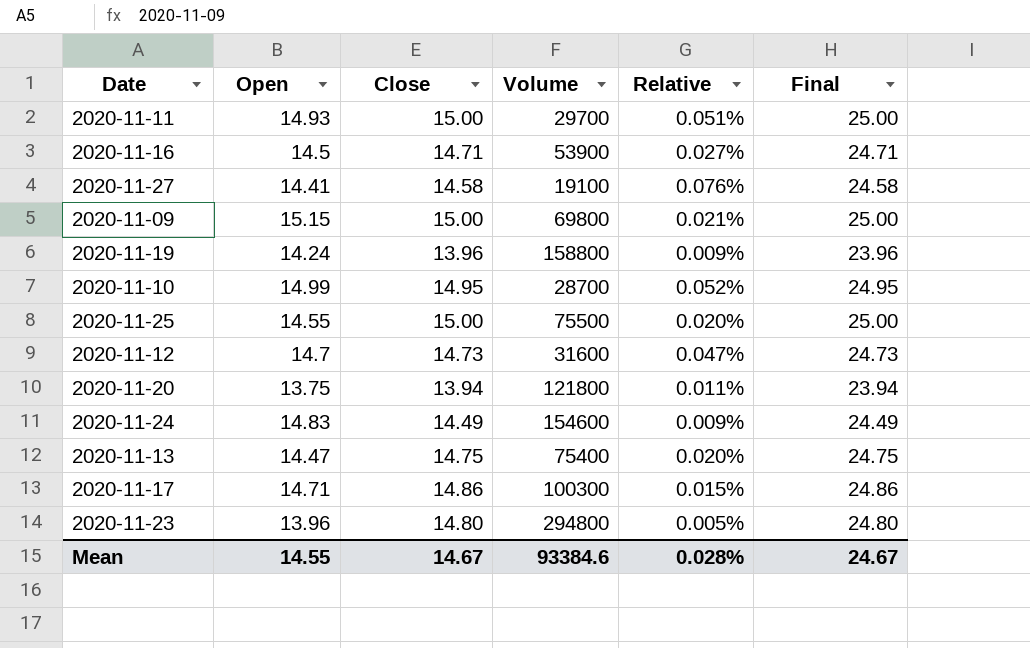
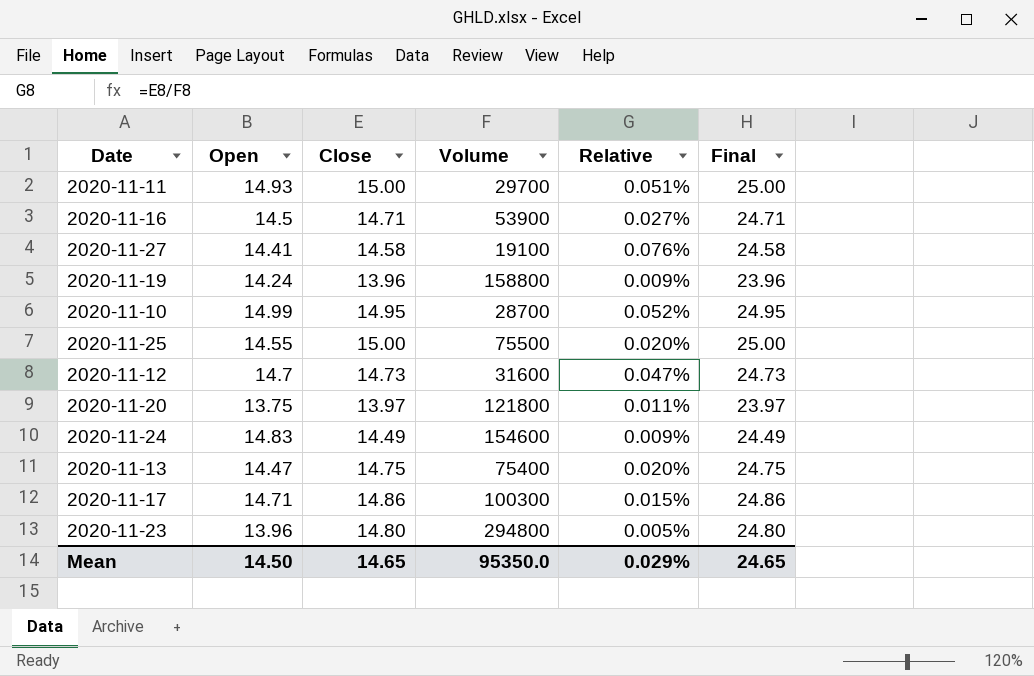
row 2020-11-09: 15.15 | 15.00 | 69800 | 0.021% | 25.00 -> none
2020-11-20 | Close: 13.94 -> 13.97
2020-11-20 | Final: 23.94 -> 23.97
Mean | Open: 14.55 -> 14.50
Mean | Close: 14.67 -> 14.65
Mean | Volume: 93384.6 -> 95350.0
Mean | Relative: 0.028% -> 0.029%
Mean | Final: 24.67 -> 24.65

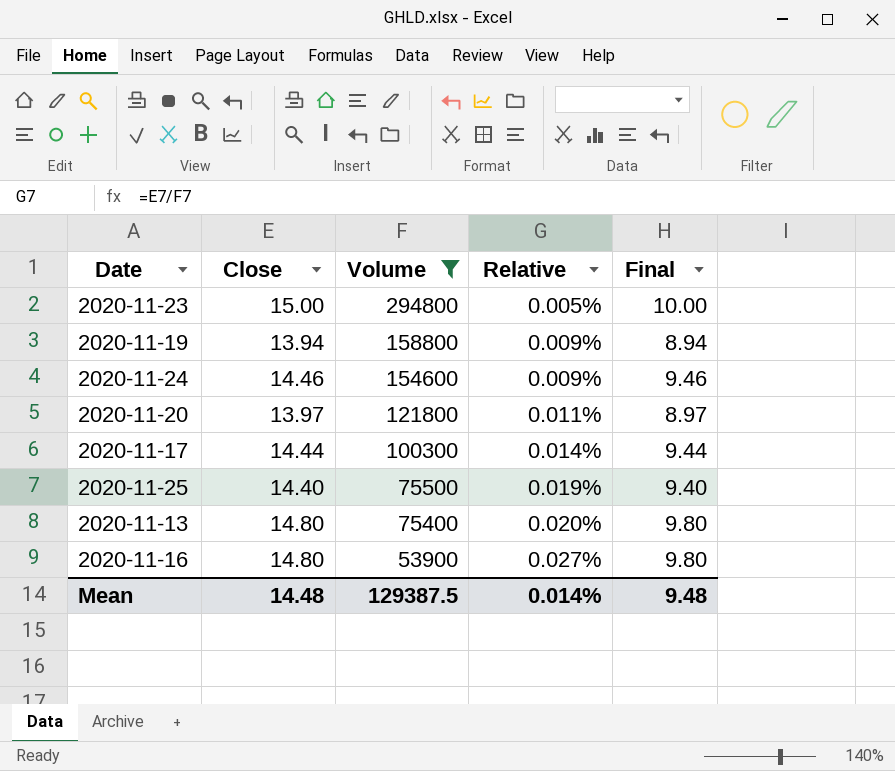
filter: none -> Volume >= 53900
row order: none -> Volume descending
column Open | position: 2 -> none
column Final | formula: [Close] + 10 -> [Close] - 5
2020-11-23 | Close: 14.80 -> 15.00
2020-11-19 | Close: 13.96 -> 13.94
2020-11-24 | Close: 14.49 -> 14.46
2020-11-17 | Close: 14.86 -> 14.44
2020-11-17 | Relative: 0.015% -> 0.014%
2020-11-25 | Close: 15.00 -> 14.40
2020-11-25 | Relative: 0.020% -> 0.019%
2020-11-13 | Close: 14.75 -> 14.80
2020-11-16 | Close: 14.71 -> 14.80
Mean | Close: 14.65 -> 14.48
Mean | Volume: 95350.0 -> 129387.5
Mean | Relative: 0.029% -> 0.014%
Mean | Final: 24.65 -> 9.48

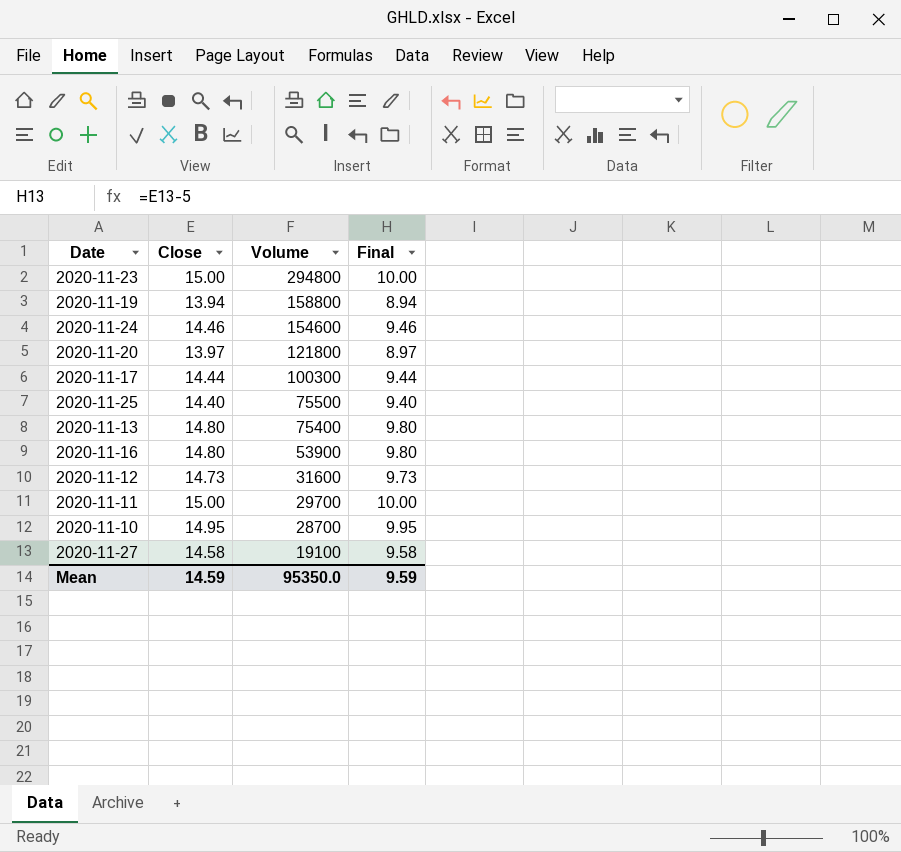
filter: Volume >= 53900 -> none
column Relative | formula: [Close] / [Volume] -> none
Mean | Close: 14.48 -> 14.59
Mean | Volume: 129387.5 -> 95350.0
Mean | Final: 9.48 -> 9.59

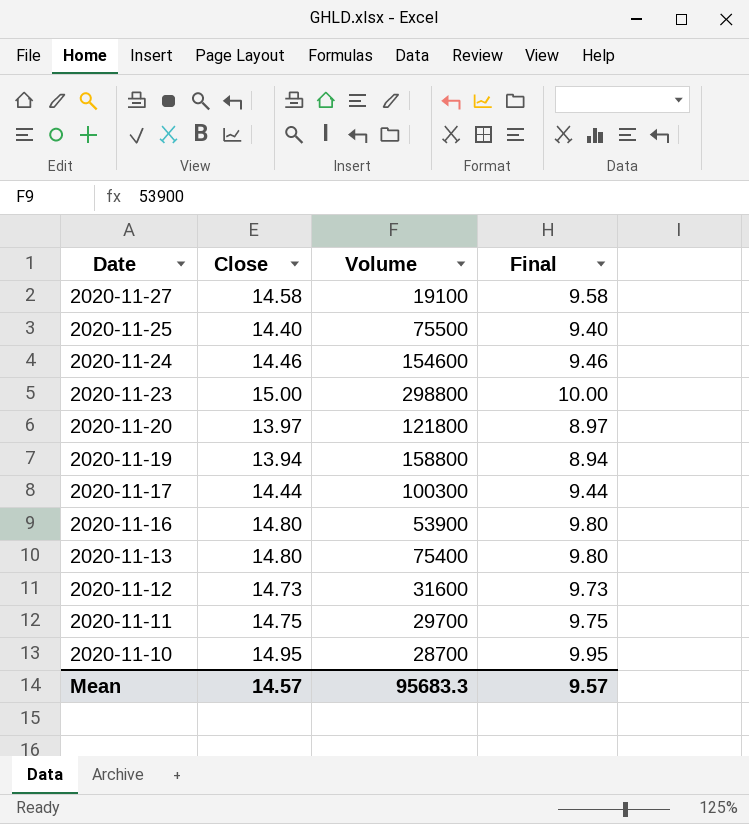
row order: Volume descending -> Date descending
2020-11-23 | Volume: 294800 -> 298800
2020-11-11 | Close: 15.00 -> 14.75
2020-11-11 | Final: 10.00 -> 9.75
Mean | Close: 14.59 -> 14.57
Mean | Volume: 95350.0 -> 95683.3
Mean | Final: 9.59 -> 9.57

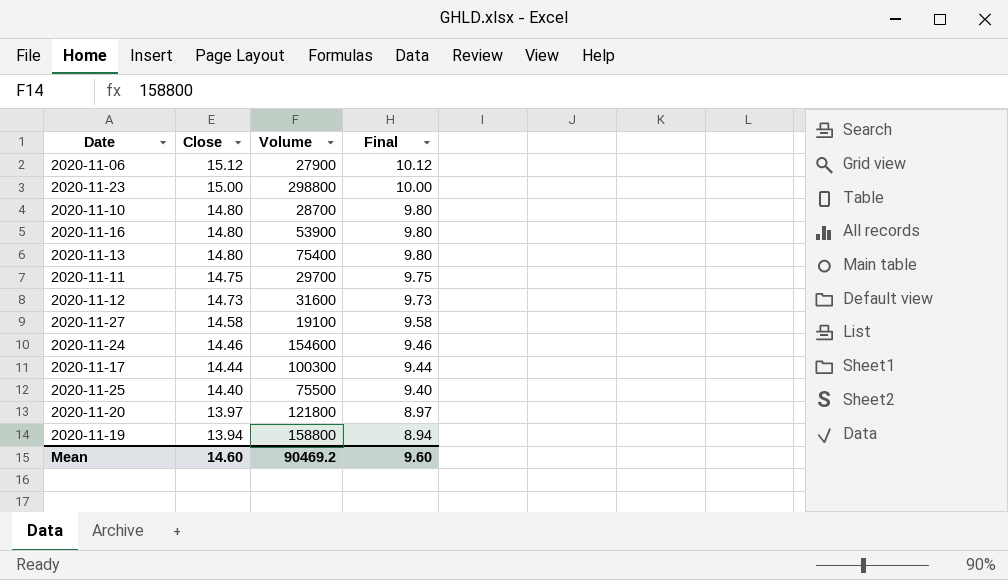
row order: Date descending -> Close descending
row 2020-11-06: none -> 15.12 | 27900 | 10.12
2020-11-10 | Close: 14.95 -> 14.80
2020-11-10 | Final: 9.95 -> 9.80
Mean | Close: 14.57 -> 14.60
Mean | Volume: 95683.3 -> 90469.2
Mean | Final: 9.57 -> 9.60

